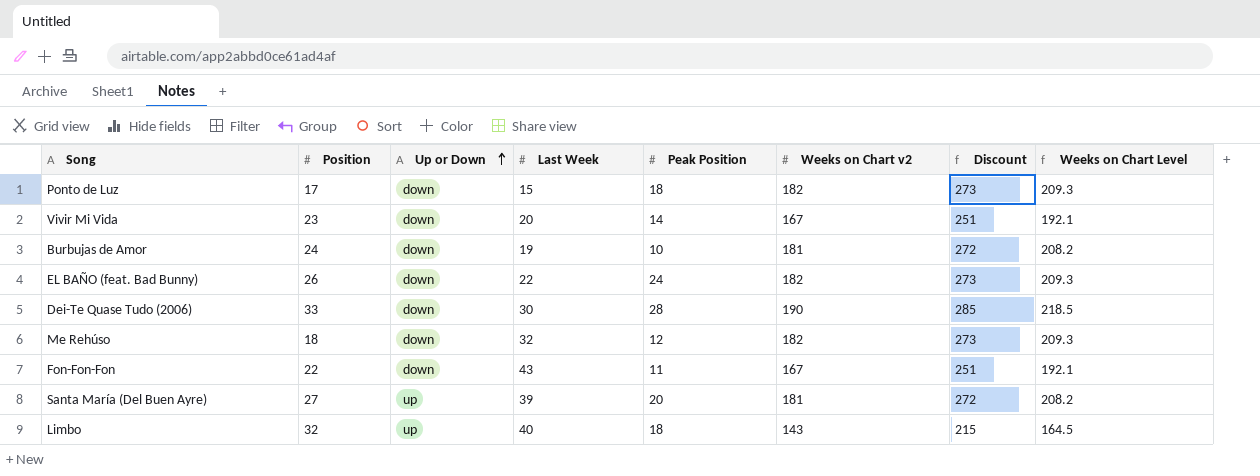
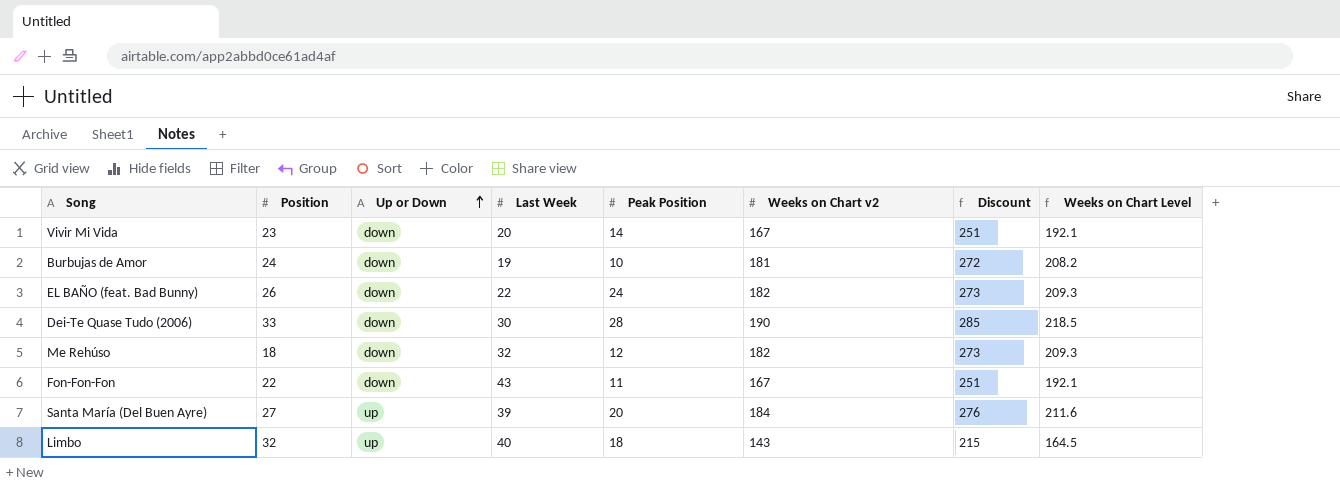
row Ponto de Luz: 17 | down | 15 | 18 | 182 | 273 | 209.3 -> none
Santa María (Del Buen Ayre) | Weeks on Chart v2: 181 -> 184
Santa María (Del Buen Ayre) | Discount: 272 -> 276
Santa María (Del Buen Ayre) | Weeks on Chart Level: 208.2 -> 211.6

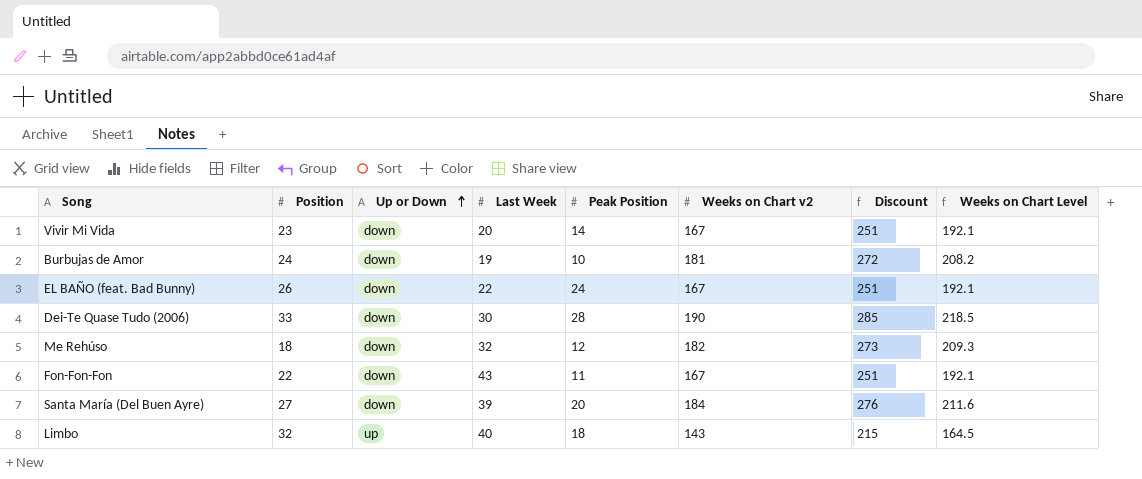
EL BAÑO (feat. Bad Bunny) | Weeks on Chart v2: 182 -> 167
EL BAÑO (feat. Bad Bunny) | Discount: 273 -> 251
EL BAÑO (feat. Bad Bunny) | Weeks on Chart Level: 209.3 -> 192.1
Santa María (Del Buen Ayre) | Up or Down: up -> down

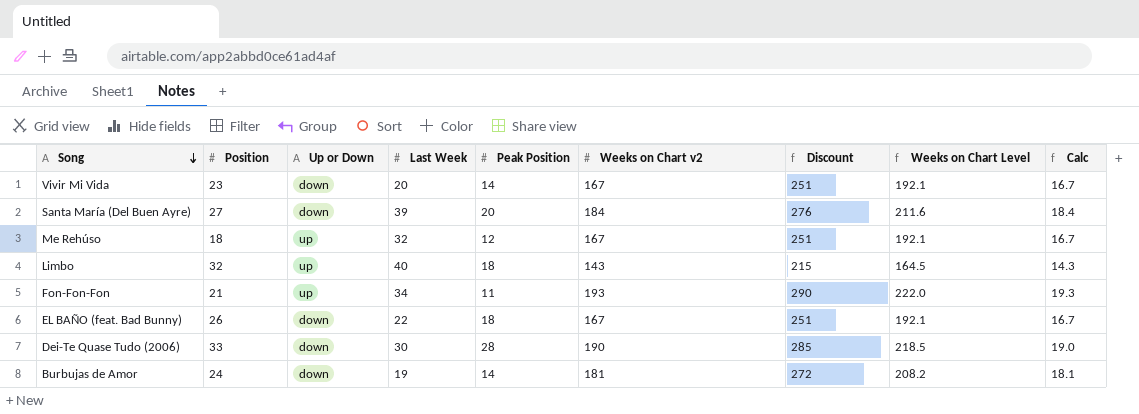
row order: Up or Down ascending -> Song descending
column Calc | formula: none -> [Weeks on Chart v2] * 0.1
Me Rehúso | Up or Down: down -> up
Me Rehúso | Weeks on Chart v2: 182 -> 167
Me Rehúso | Discount: 273 -> 251
Me Rehúso | Weeks on Chart Level: 209.3 -> 192.1
Fon-Fon-Fon | Position: 22 -> 21
Fon-Fon-Fon | Up or Down: down -> up
Fon-Fon-Fon | Last Week: 43 -> 34
Fon-Fon-Fon | Weeks on Chart v2: 167 -> 193
Fon-Fon-Fon | Discount: 251 -> 290
Fon-Fon-Fon | Weeks on Chart Level: 192.1 -> 222.0
EL BAÑO (feat. Bad Bunny) | Peak Position: 24 -> 18
Burbujas de Amor | Peak Position: 10 -> 14

